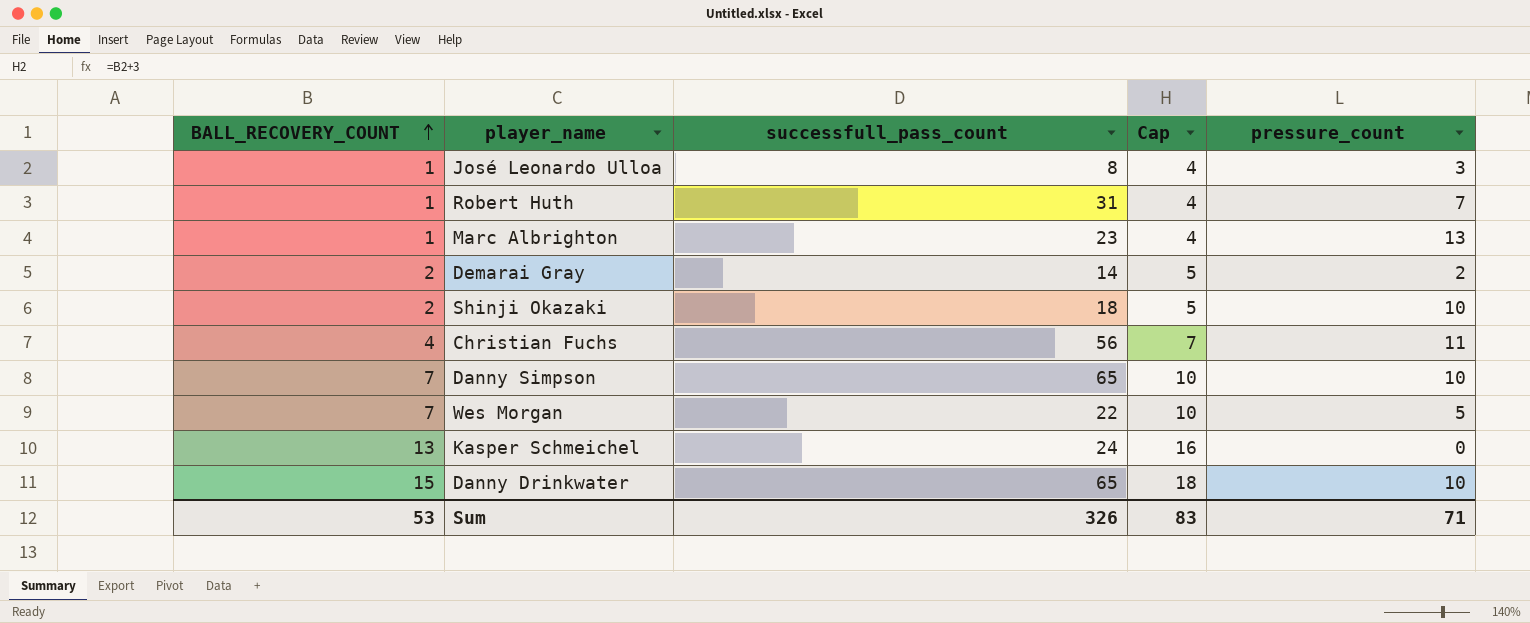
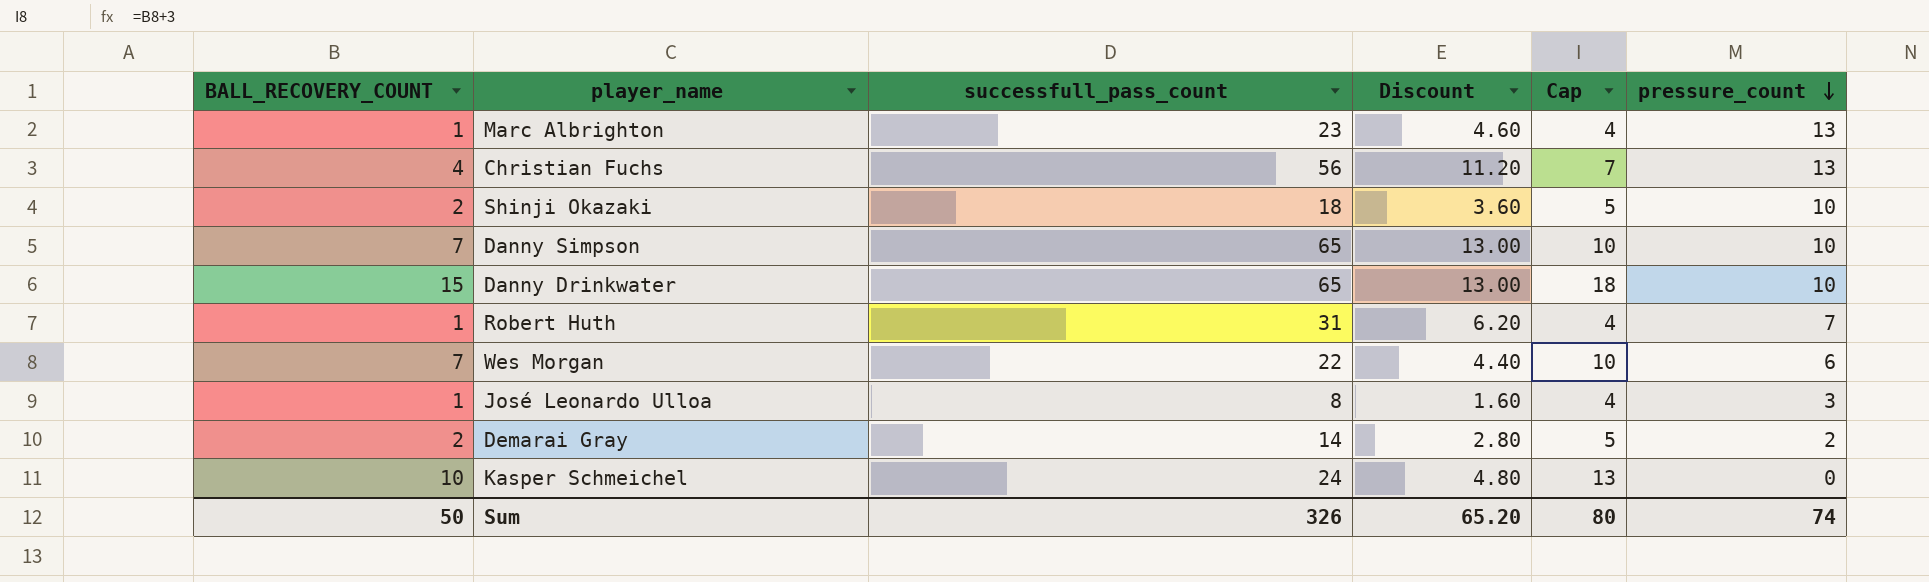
row order: BALL_RECOVERY_COUNT ascending -> pressure_count descending
column Discount | formula: none -> [successfull_pass_count] * 0.2
Christian Fuchs | pressure_count: 11 -> 13
Wes Morgan | pressure_count: 5 -> 6
Kasper Schmeichel | BALL_RECOVERY_COUNT: 13 -> 10
Kasper Schmeichel | Cap: 16 -> 13
Sum | BALL_RECOVERY_COUNT: 53 -> 50
Sum | Cap: 83 -> 80
Sum | pressure_count: 71 -> 74

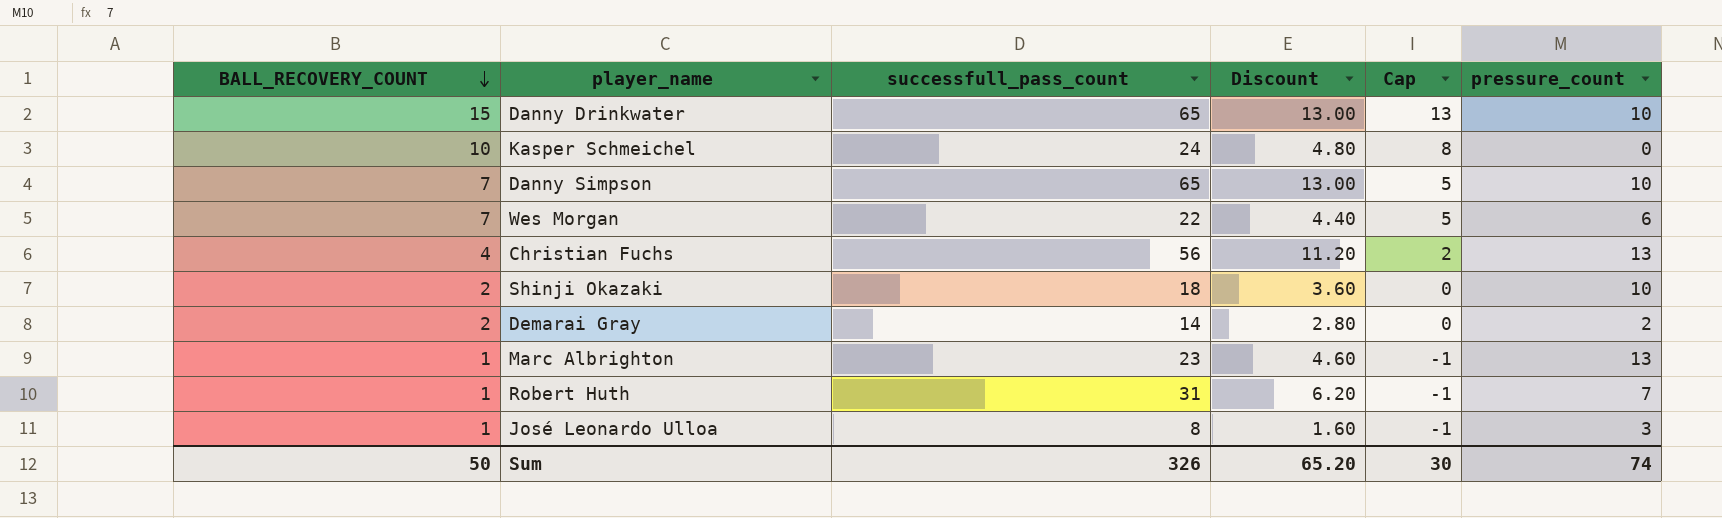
row order: pressure_count descending -> BALL_RECOVERY_COUNT descending
column Cap | formula: [BALL_RECOVERY_COUNT] + 3 -> [BALL_RECOVERY_COUNT] - 2
Sum | Cap: 80 -> 30

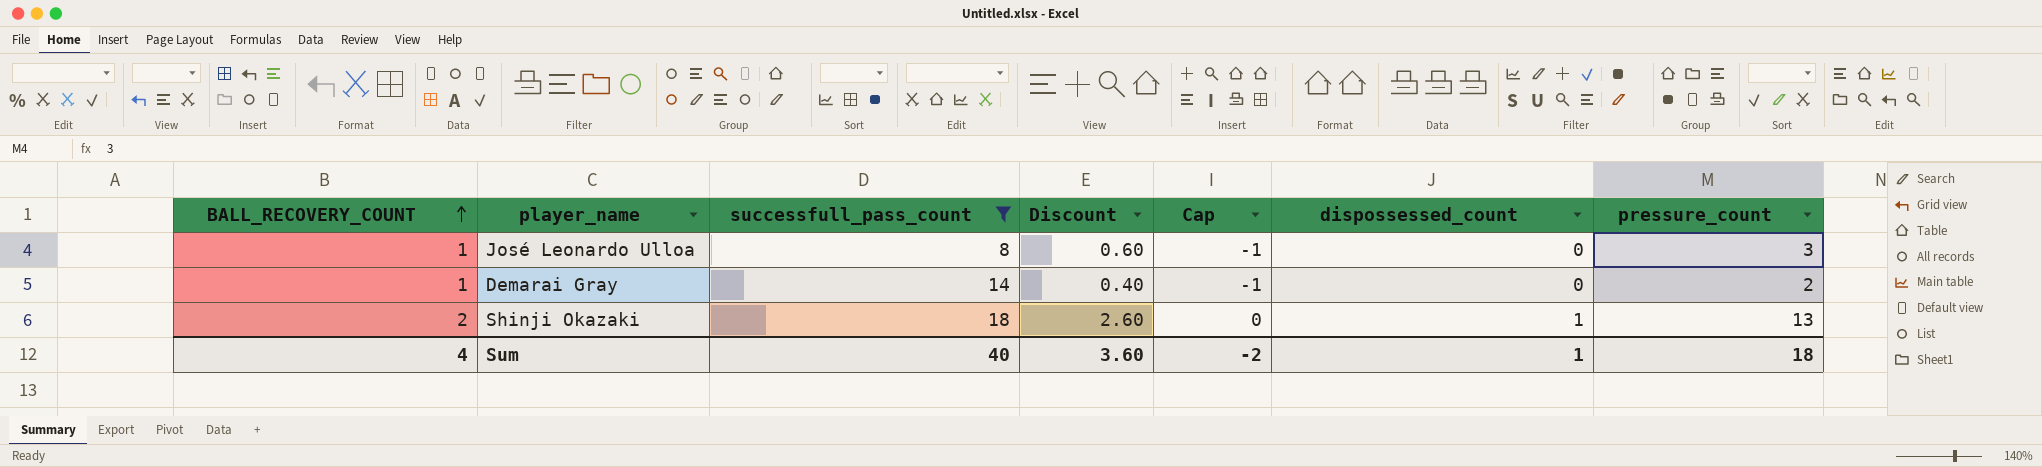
filter: none -> successfull_pass_count <= 18
row order: BALL_RECOVERY_COUNT descending -> BALL_RECOVERY_COUNT ascending
column Discount | formula: [successfull_pass_count] * 0.2 -> [pressure_count] * 0.2
column dispossessed_count | position: none -> 6
Demarai Gray | BALL_RECOVERY_COUNT: 2 -> 1
Demarai Gray | Cap: 0 -> -1
Shinji Okazaki | pressure_count: 10 -> 13
Sum | BALL_RECOVERY_COUNT: 50 -> 4
Sum | successfull_pass_count: 326 -> 40
Sum | Discount: 65.20 -> 3.60
Sum | Cap: 30 -> -2
Sum | pressure_count: 74 -> 18

